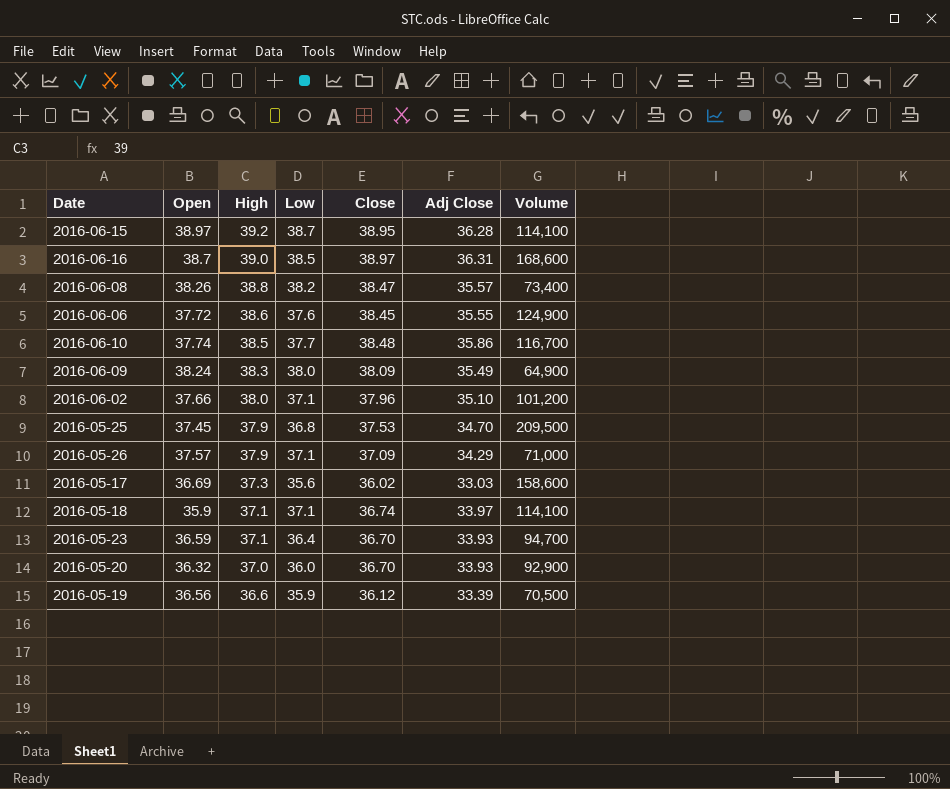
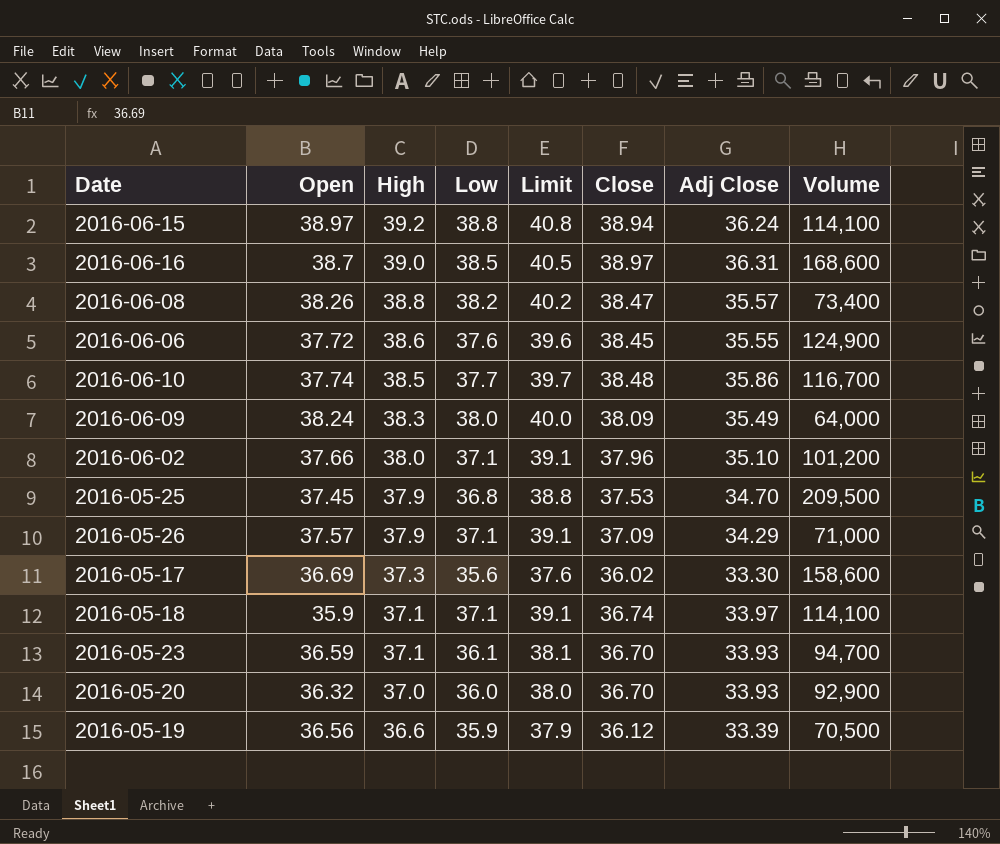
column Limit | formula: none -> [Low] + 2
2016-06-15 | Low: 38.7 -> 38.8
2016-06-15 | Close: 38.95 -> 38.94
2016-06-15 | Adj Close: 36.28 -> 36.24
2016-06-09 | Volume: 64,900 -> 64,000
2016-05-17 | Adj Close: 33.03 -> 33.30
2016-05-23 | Low: 36.4 -> 36.1

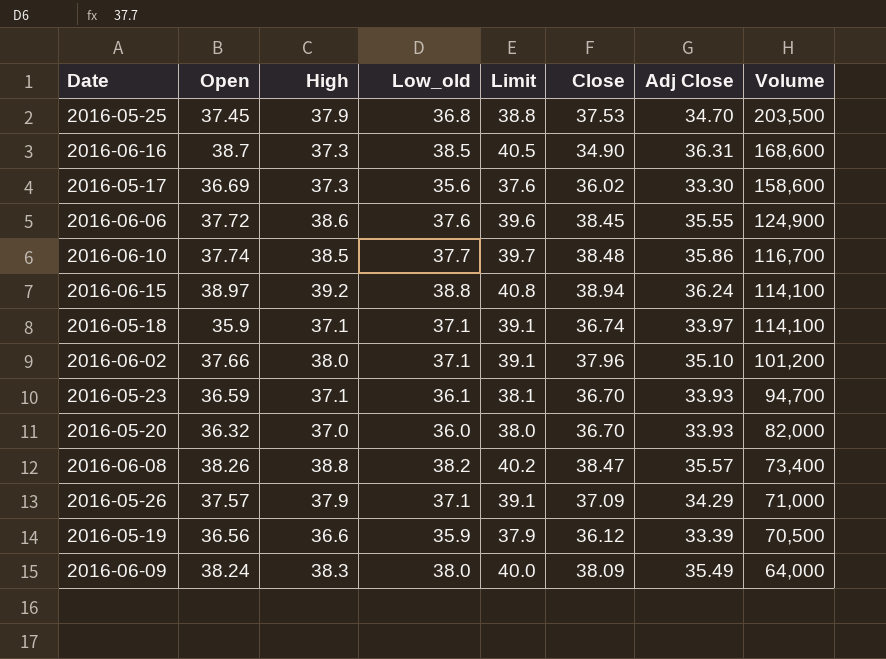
row order: High descending -> Volume descending
column name: Low -> Low_old
2016-05-25 | Volume: 209,500 -> 203,500
2016-06-16 | High: 39.0 -> 37.3
2016-06-16 | Close: 38.97 -> 34.90
2016-05-20 | Volume: 92,900 -> 82,000

